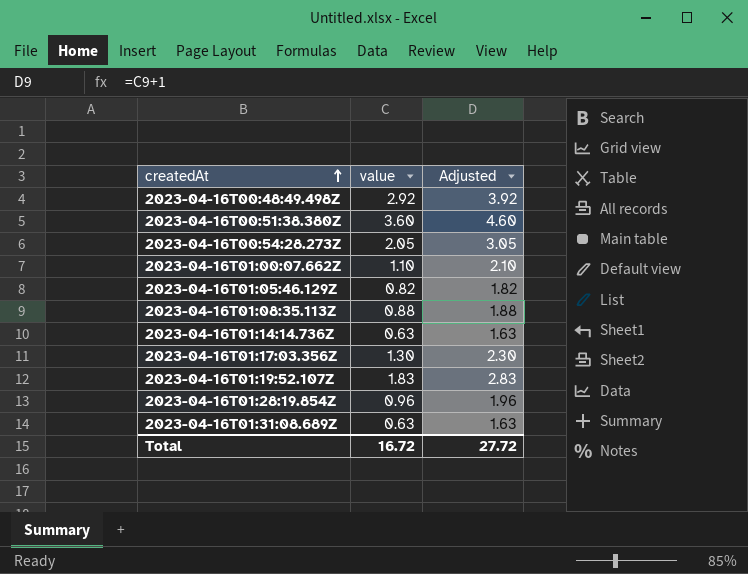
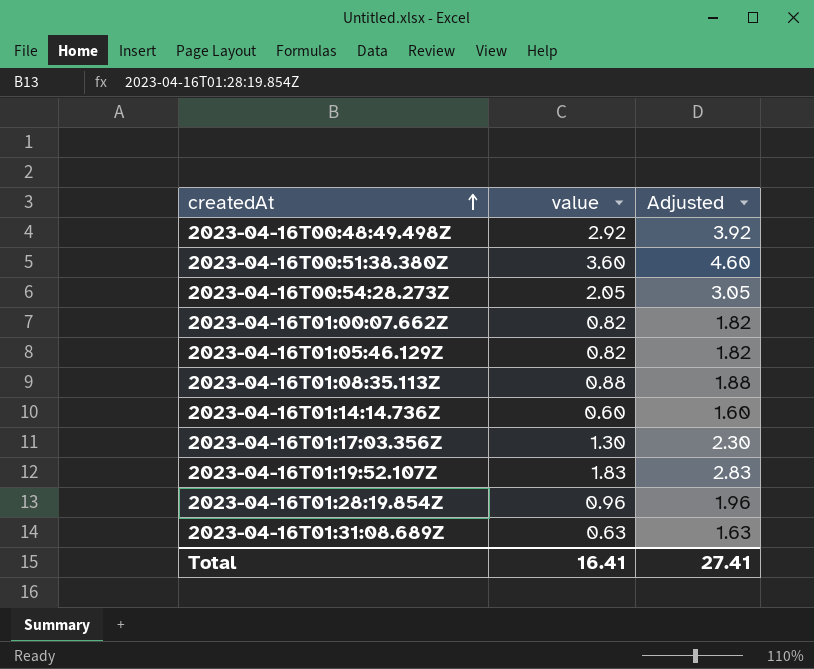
2023-04-16T01:00:07.662Z | value: 1.10 -> 0.82
2023-04-16T01:00:07.662Z | Adjusted: 2.10 -> 1.82
2023-04-16T01:14:14.736Z | value: 0.63 -> 0.60
2023-04-16T01:14:14.736Z | Adjusted: 1.63 -> 1.60
Total | value: 16.72 -> 16.41
Total | Adjusted: 27.72 -> 27.41

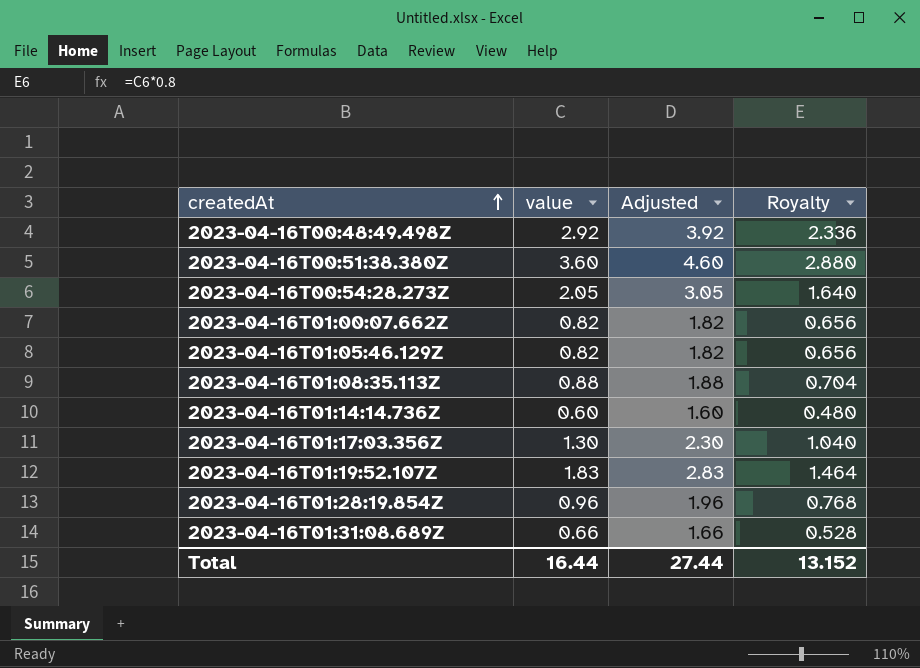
column Royalty | formula: none -> [value] * 0.8
2023-04-16T01:31:08.689Z | value: 0.63 -> 0.66
2023-04-16T01:31:08.689Z | Adjusted: 1.63 -> 1.66
Total | value: 16.41 -> 16.44
Total | Adjusted: 27.41 -> 27.44

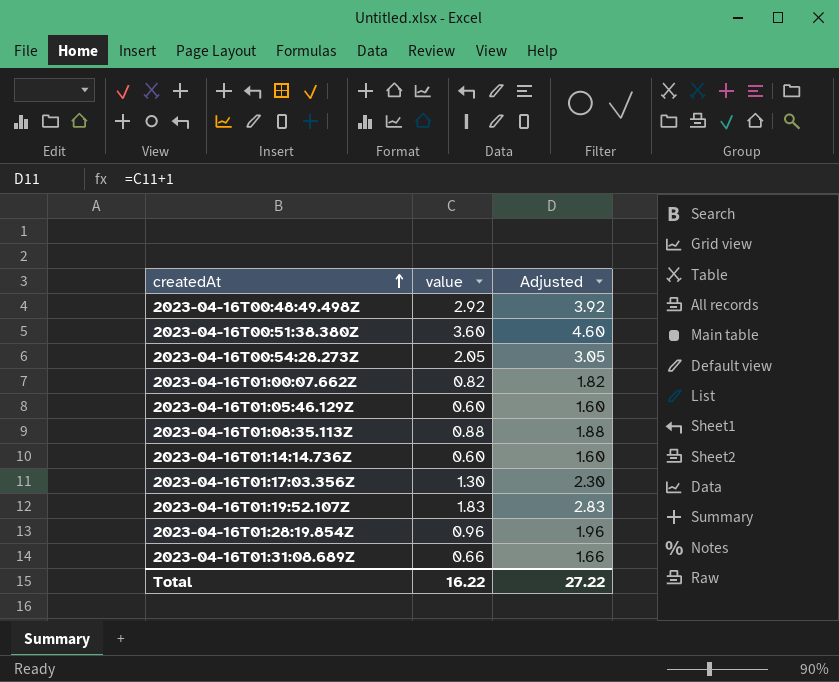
column Royalty | formula: [value] * 0.8 -> none
2023-04-16T01:05:46.129Z | value: 0.82 -> 0.60
2023-04-16T01:05:46.129Z | Adjusted: 1.82 -> 1.60
Total | value: 16.44 -> 16.22
Total | Adjusted: 27.44 -> 27.22

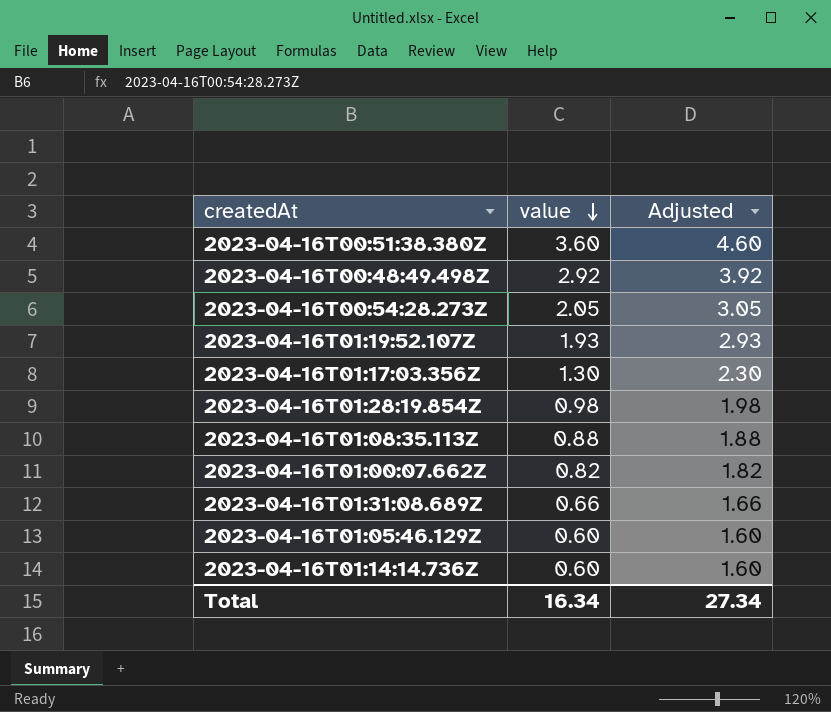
row order: createdAt ascending -> value descending
2023-04-16T01:19:52.107Z | value: 1.83 -> 1.93
2023-04-16T01:19:52.107Z | Adjusted: 2.83 -> 2.93
2023-04-16T01:28:19.854Z | value: 0.96 -> 0.98
2023-04-16T01:28:19.854Z | Adjusted: 1.96 -> 1.98
Total | value: 16.22 -> 16.34
Total | Adjusted: 27.22 -> 27.34

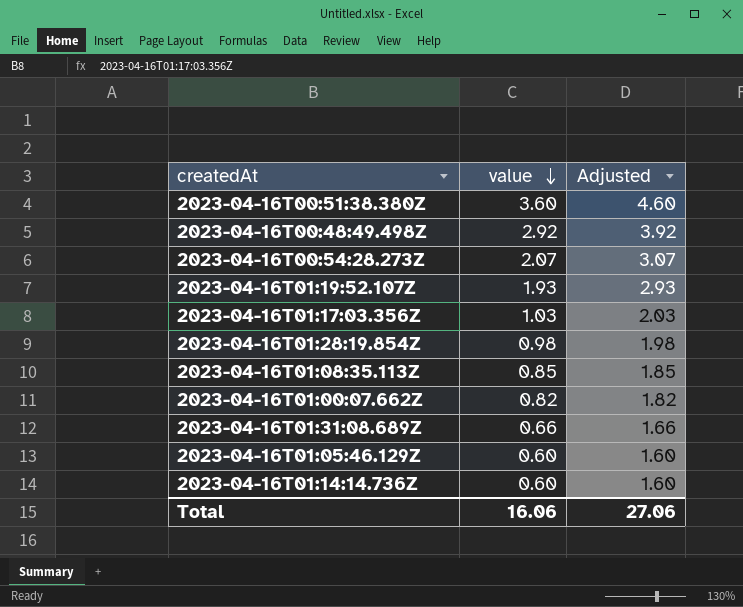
2023-04-16T00:54:28.273Z | value: 2.05 -> 2.07
2023-04-16T00:54:28.273Z | Adjusted: 3.05 -> 3.07
2023-04-16T01:17:03.356Z | value: 1.30 -> 1.03
2023-04-16T01:17:03.356Z | Adjusted: 2.30 -> 2.03
2023-04-16T01:08:35.113Z | value: 0.88 -> 0.85
2023-04-16T01:08:35.113Z | Adjusted: 1.88 -> 1.85
Total | value: 16.34 -> 16.06
Total | Adjusted: 27.34 -> 27.06

